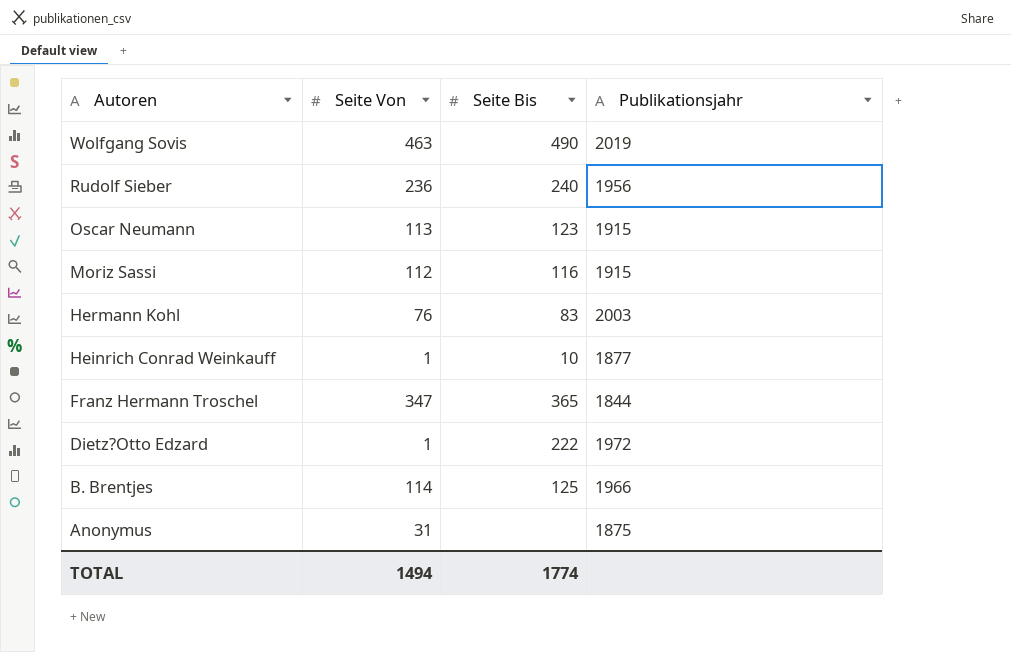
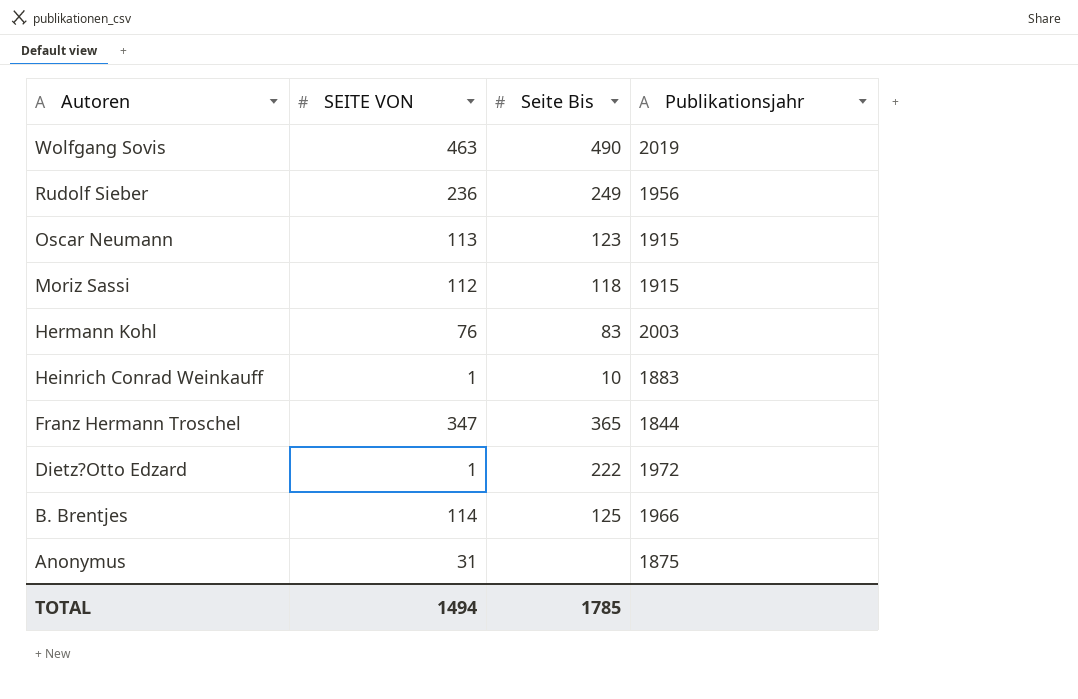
column name: Seite Von -> SEITE VON
Rudolf Sieber | Seite Bis: 240 -> 249
Moriz Sassi | Seite Bis: 116 -> 118
Heinrich Conrad Weinkauff | Publikationsjahr: 1877 -> 1883
TOTAL | Seite Bis: 1774 -> 1785

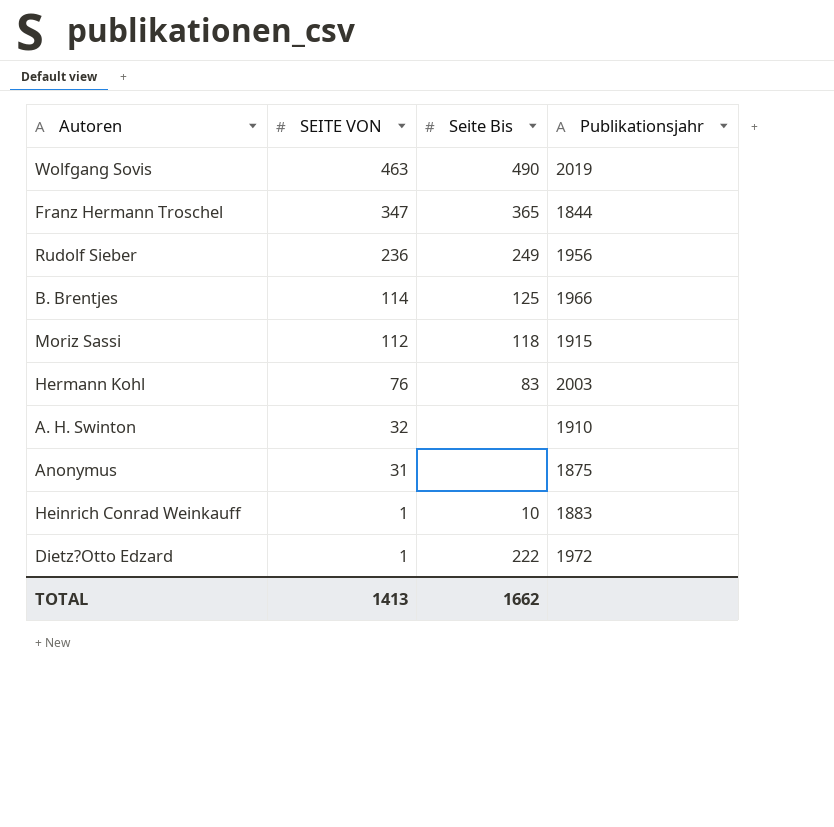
row order: Autoren descending -> SEITE VON descending
row Oscar Neumann: 113 | 123 | 1915 -> none
row A. H. Swinton: none -> 32 | none | 1910
TOTAL | SEITE VON: 1494 -> 1413
TOTAL | Seite Bis: 1785 -> 1662

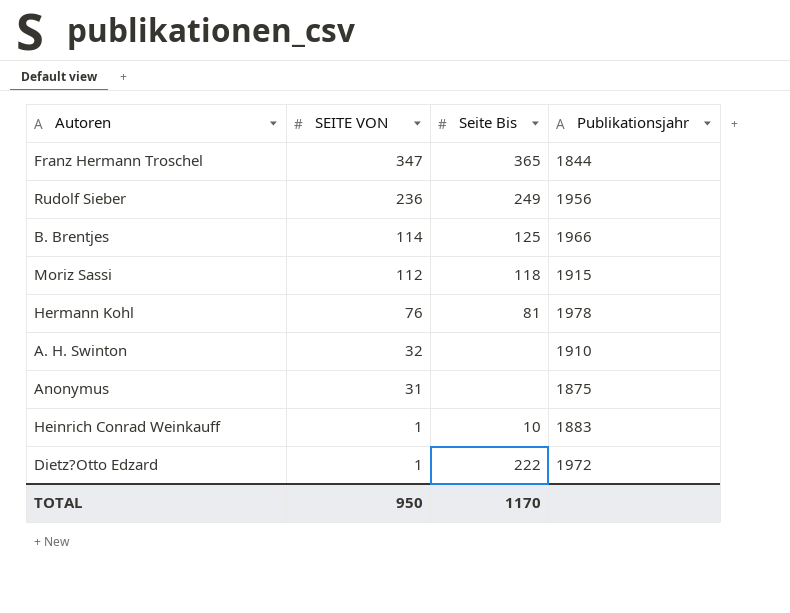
row Wolfgang Sovis: 463 | 490 | 2019 -> none
Hermann Kohl | Seite Bis: 83 -> 81
Hermann Kohl | Publikationsjahr: 2003 -> 1978
TOTAL | SEITE VON: 1413 -> 950
TOTAL | Seite Bis: 1662 -> 1170

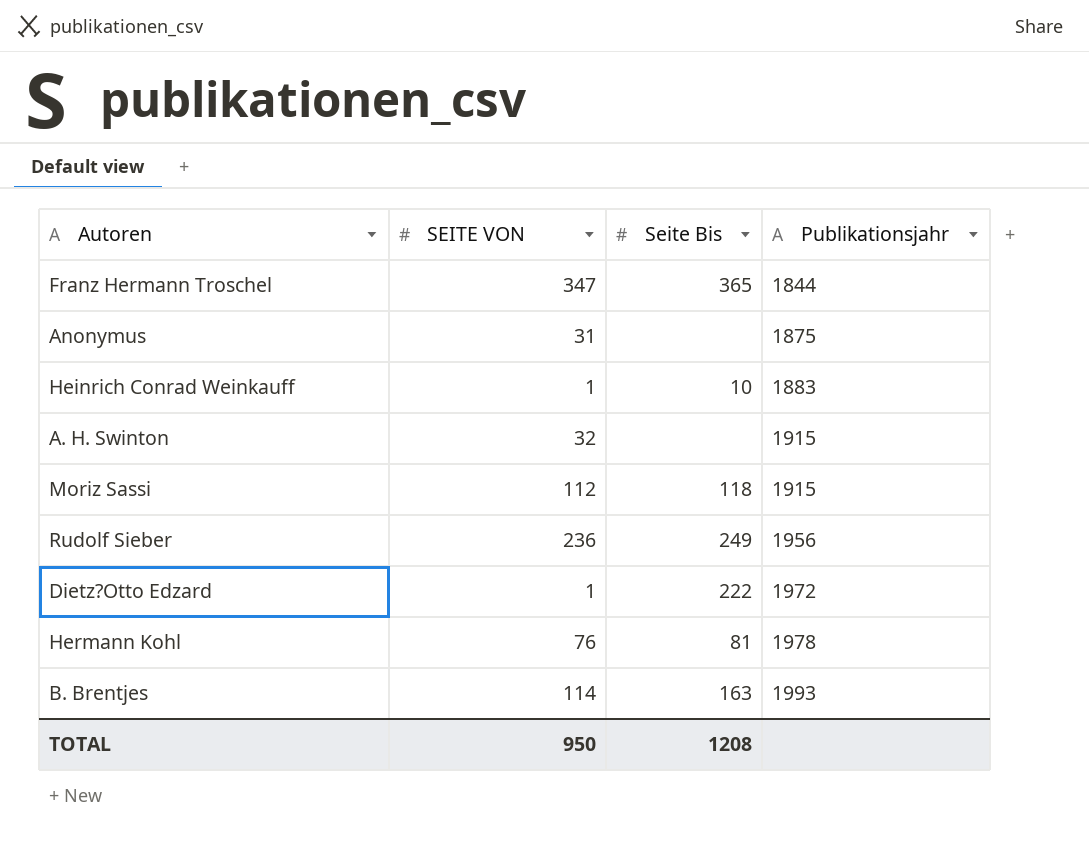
row order: SEITE VON descending -> Publikationsjahr ascending
A. H. Swinton | Publikationsjahr: 1910 -> 1915
B. Brentjes | Seite Bis: 125 -> 163
B. Brentjes | Publikationsjahr: 1966 -> 1993
TOTAL | Seite Bis: 1170 -> 1208

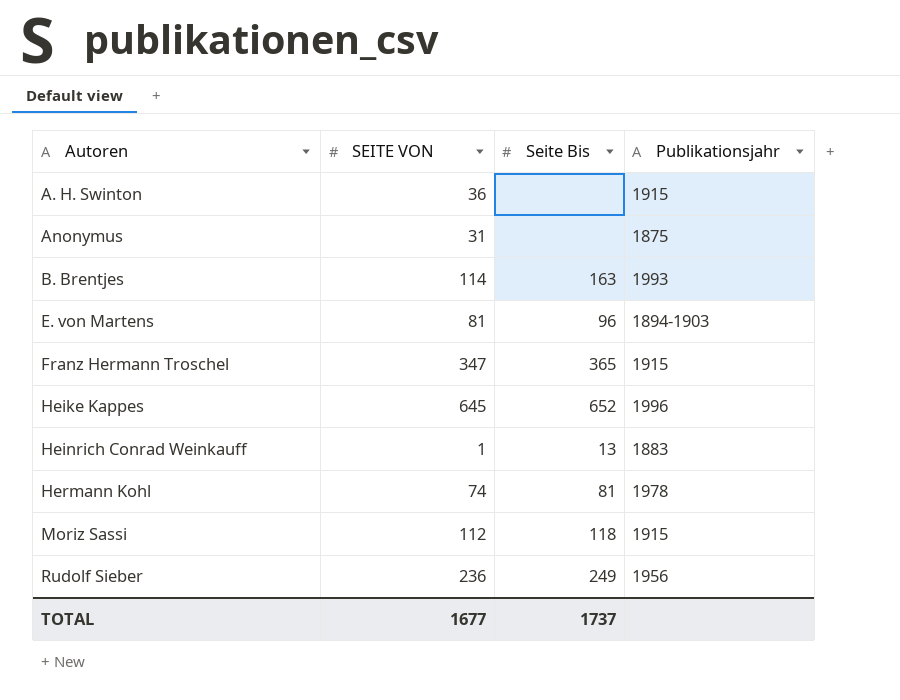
row order: Publikationsjahr ascending -> Autoren ascending
row Dietz?Otto Edzard: 1 | 222 | 1972 -> none
A. H. Swinton | SEITE VON: 32 -> 36
row E. von Martens: none -> 81 | 96 | 1894-1903
Franz Hermann Troschel | Publikationsjahr: 1844 -> 1915
row Heike Kappes: none -> 645 | 652 | 1996
Heinrich Conrad Weinkauff | Seite Bis: 10 -> 13
Hermann Kohl | SEITE VON: 76 -> 74
TOTAL | SEITE VON: 950 -> 1677
TOTAL | Seite Bis: 1208 -> 1737

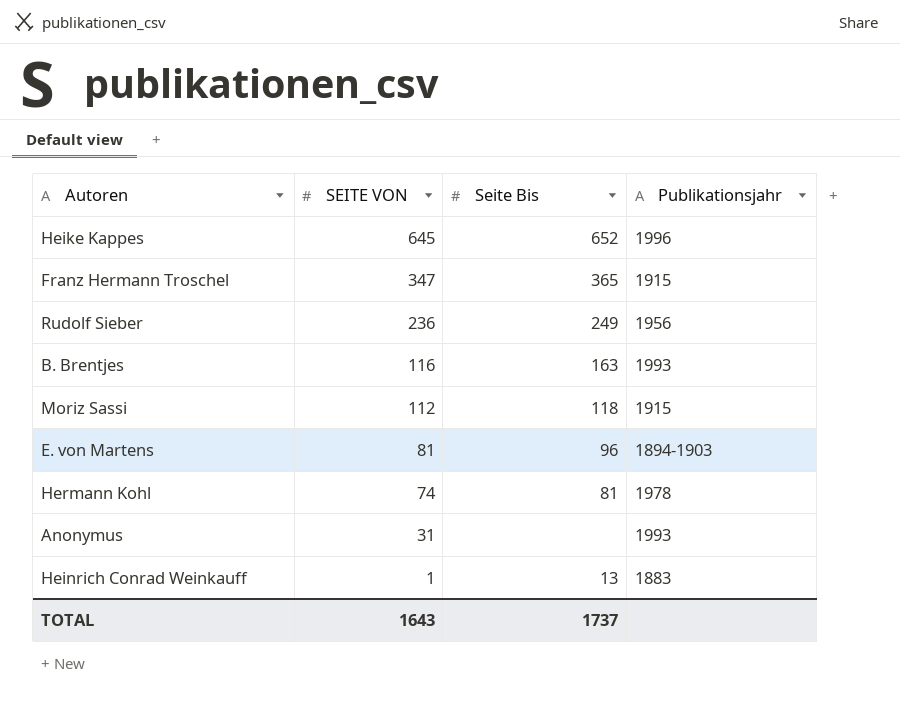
row order: Autoren ascending -> SEITE VON descending
row A. H. Swinton: 36 | none | 1915 -> none
B. Brentjes | SEITE VON: 114 -> 116
Anonymus | Publikationsjahr: 1875 -> 1993
TOTAL | SEITE VON: 1677 -> 1643

